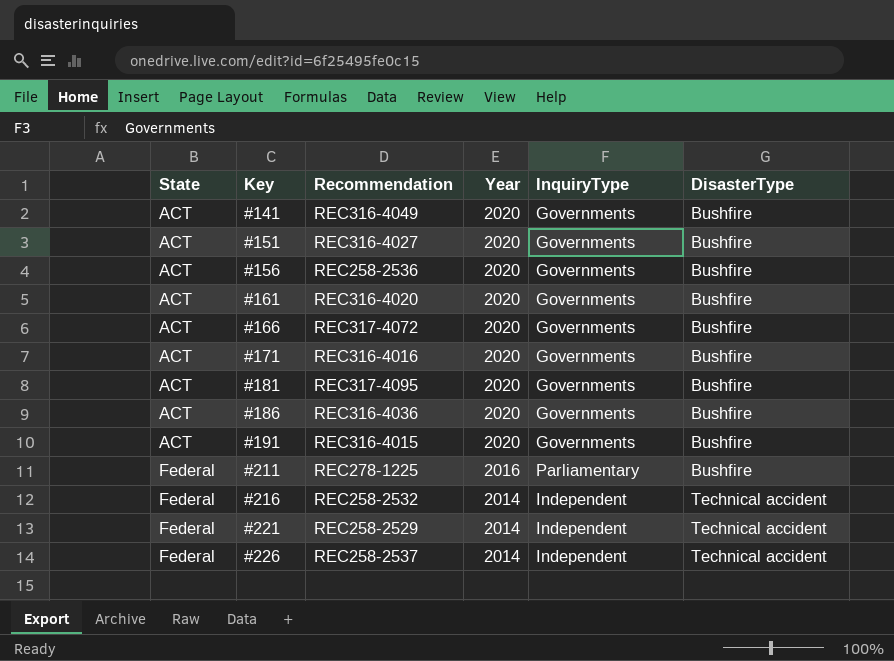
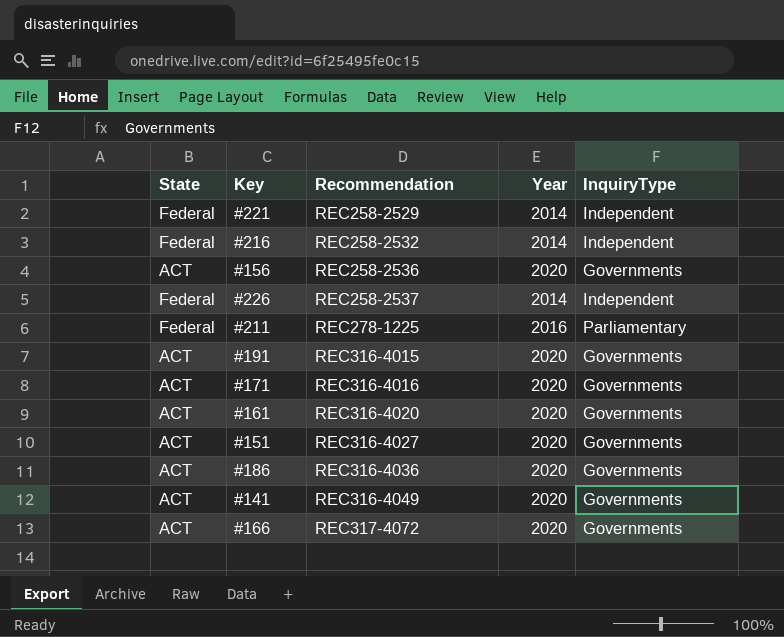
row order: State ascending -> Recommendation ascending
column DisasterType | position: 6 -> none
row #181: ACT | REC317-4095 | 2020 | Governments | Bushfire -> none

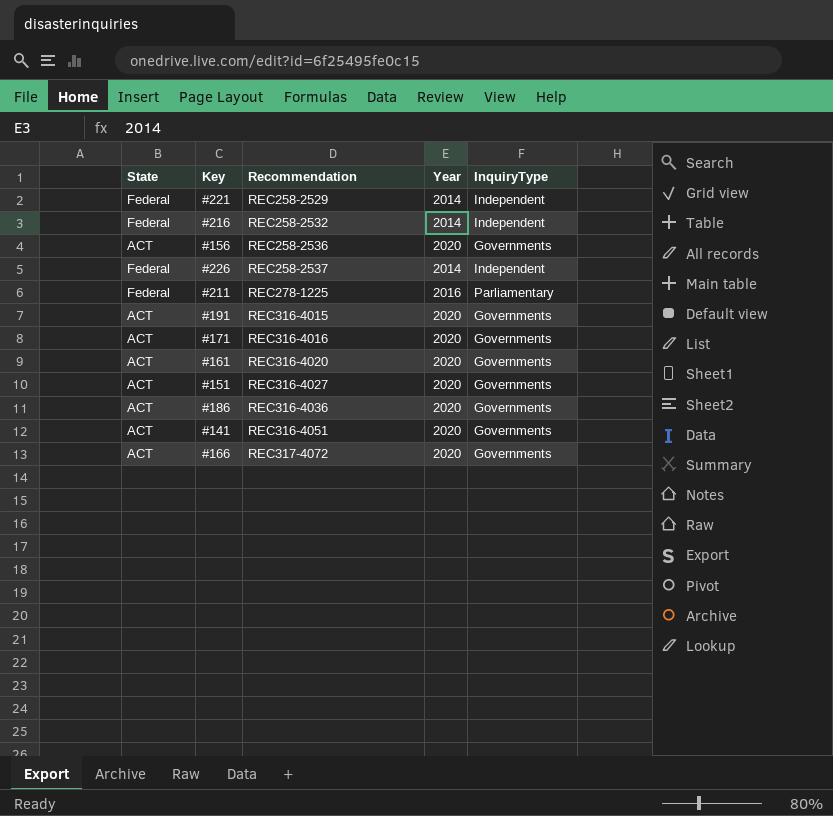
#141 | Recommendation: REC316-4049 -> REC316-4051

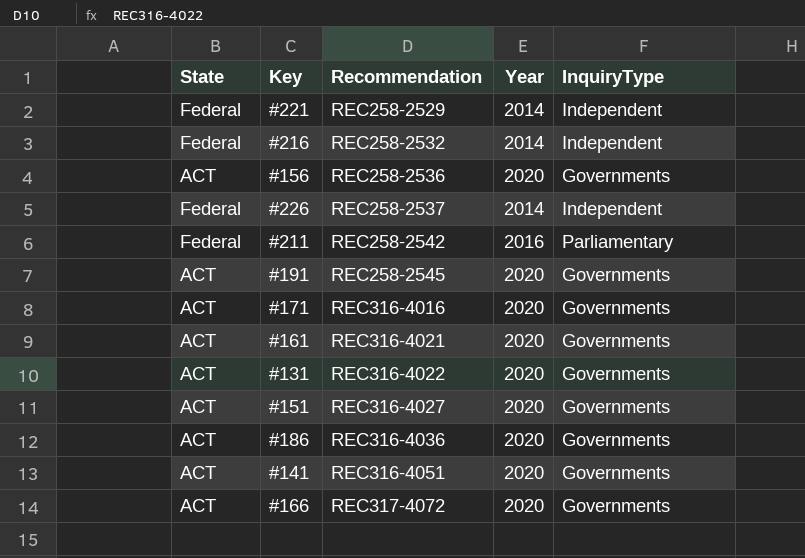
#211 | Recommendation: REC278-1225 -> REC258-2542
#191 | Recommendation: REC316-4015 -> REC258-2545
#161 | Recommendation: REC316-4020 -> REC316-4021
row #131: none -> ACT | REC316-4022 | 2020 | Governments

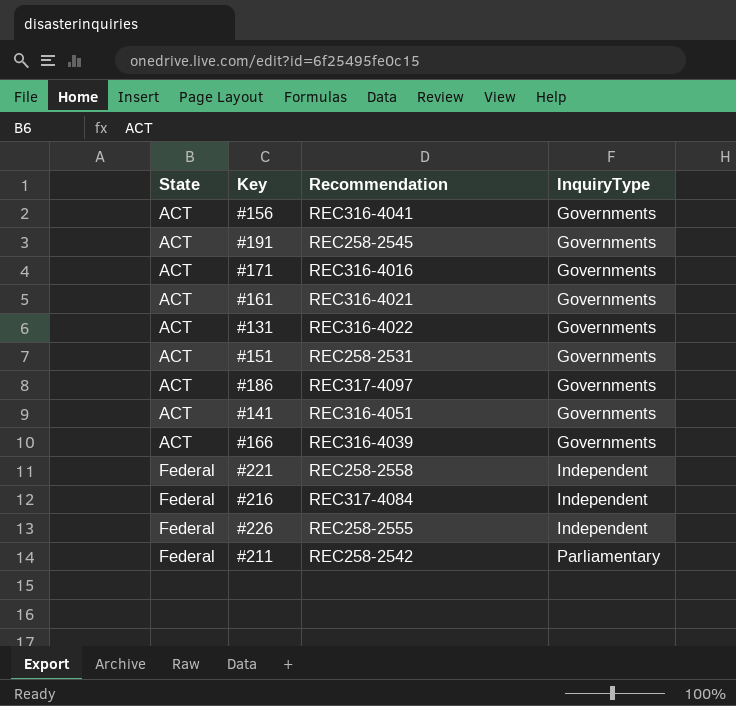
row order: Recommendation ascending -> State ascending
column Year | position: 4 -> none
#156 | Recommendation: REC258-2536 -> REC316-4041
#151 | Recommendation: REC316-4027 -> REC258-2531
#186 | Recommendation: REC316-4036 -> REC317-4097
#166 | Recommendation: REC317-4072 -> REC316-4039
#221 | Recommendation: REC258-2529 -> REC258-2558
#216 | Recommendation: REC258-2532 -> REC317-4084
#226 | Recommendation: REC258-2537 -> REC258-2555

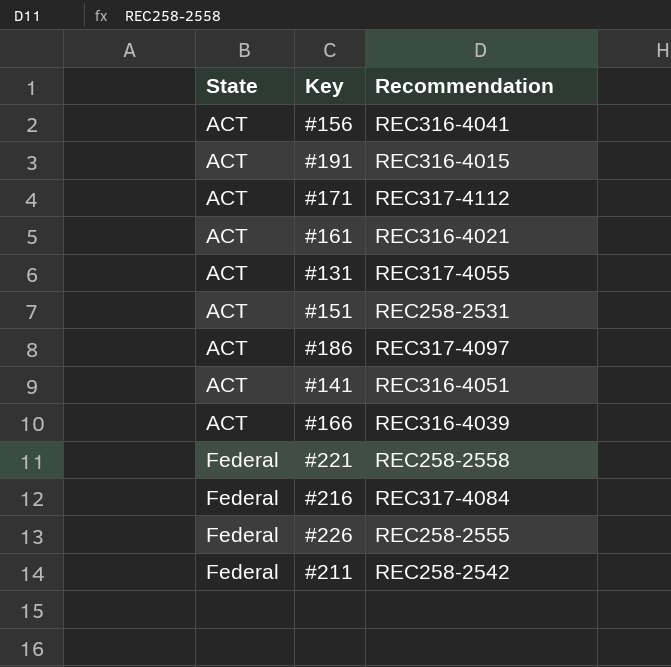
column InquiryType | position: 4 -> none
#191 | Recommendation: REC258-2545 -> REC316-4015
#171 | Recommendation: REC316-4016 -> REC317-4112
#131 | Recommendation: REC316-4022 -> REC317-4055

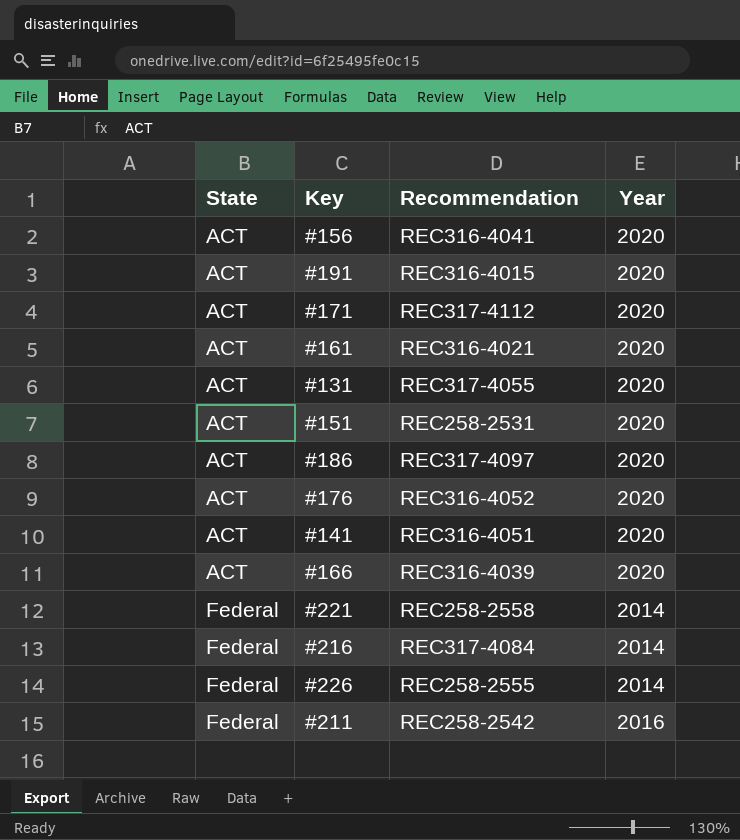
column Year | position: none -> 4
row #176: none -> ACT | REC316-4052 | 2020

